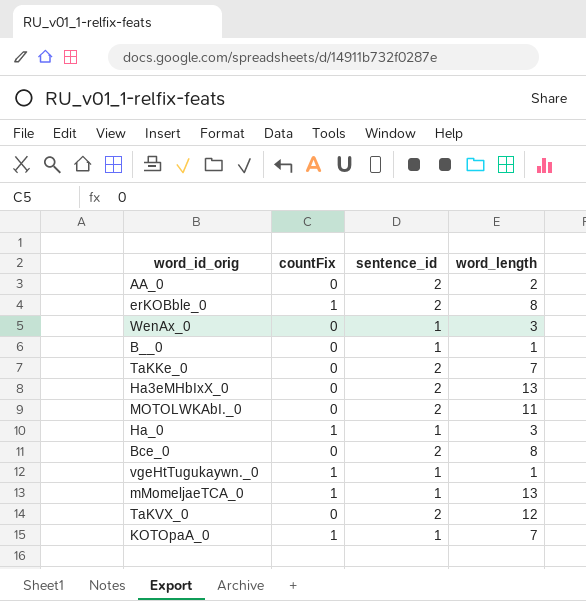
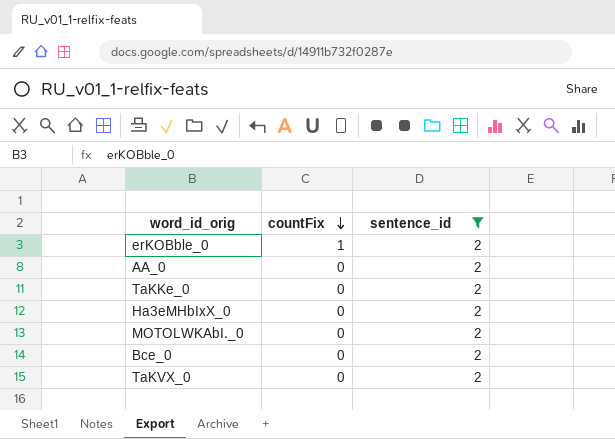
filter: none -> sentence_id = 2
row order: none -> countFix descending
column word_length | position: 4 -> none

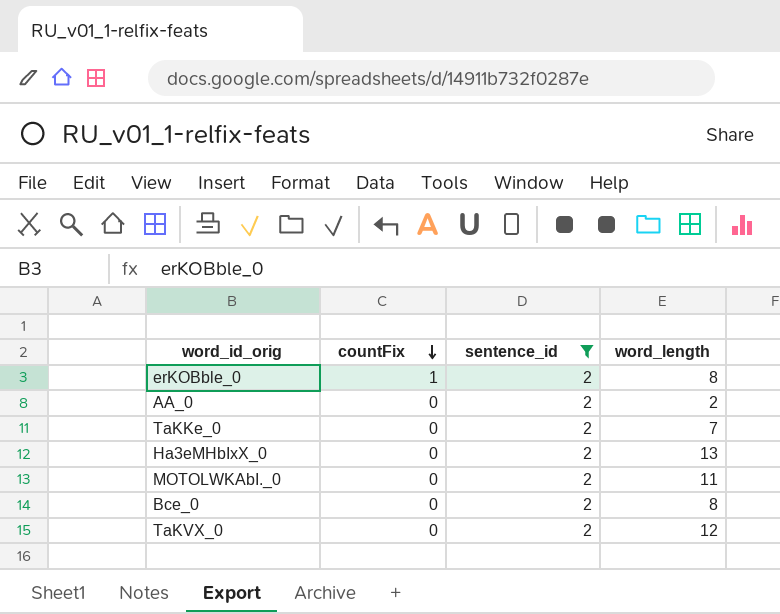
column word_length | position: none -> 4

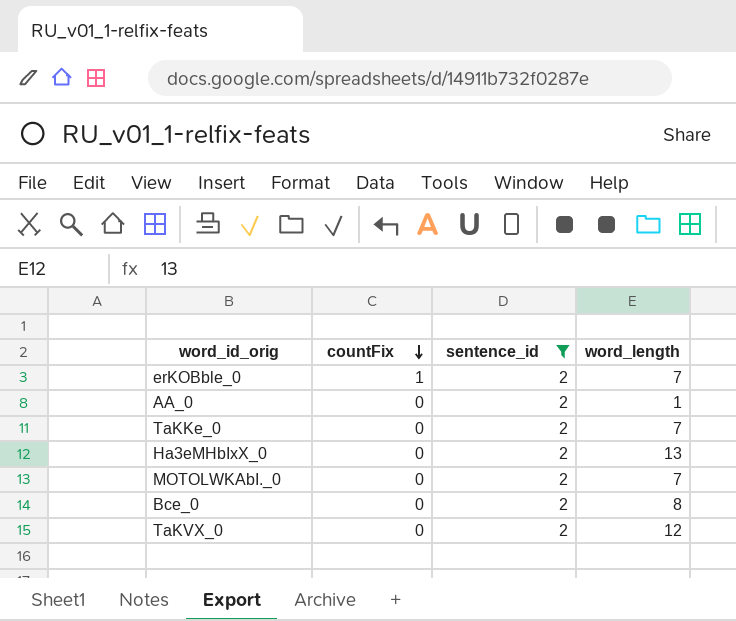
erKOBble_0 | word_length: 8 -> 7
AA_0 | word_length: 2 -> 1
MOTOLWKAbI._0 | word_length: 11 -> 7

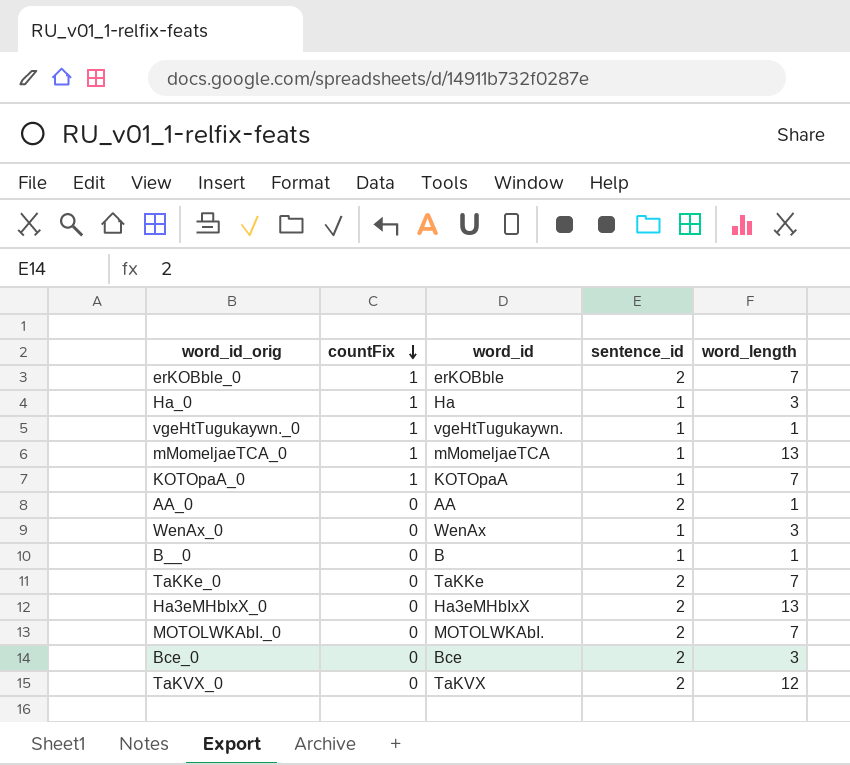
filter: sentence_id = 2 -> none
column word_id | position: none -> 3
Bce_0 | word_length: 8 -> 3

